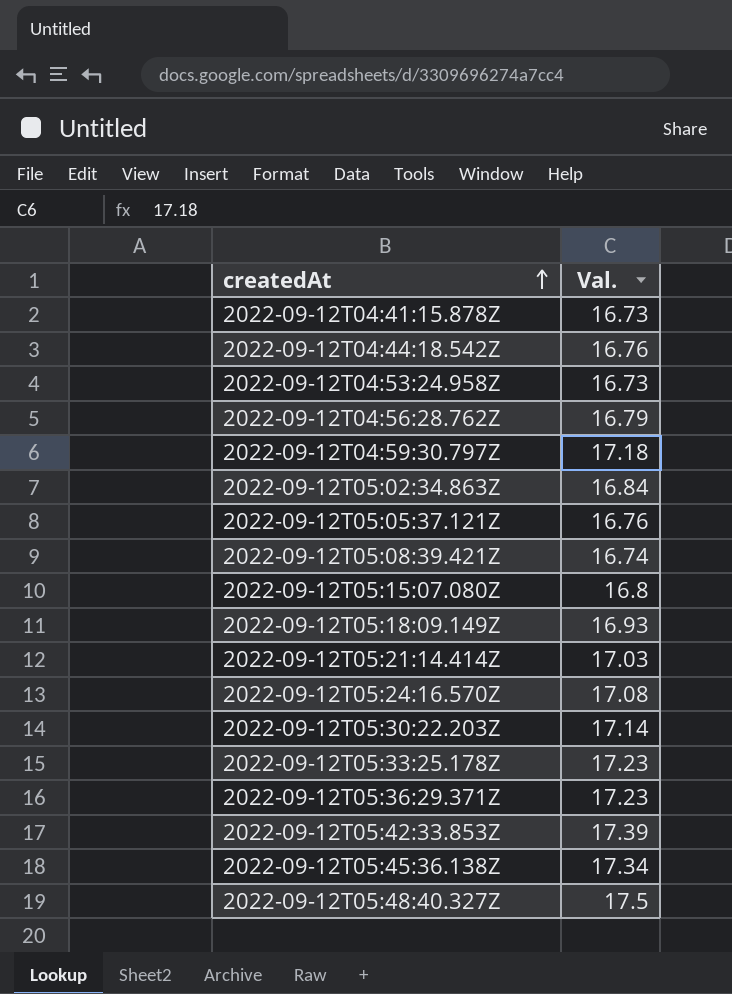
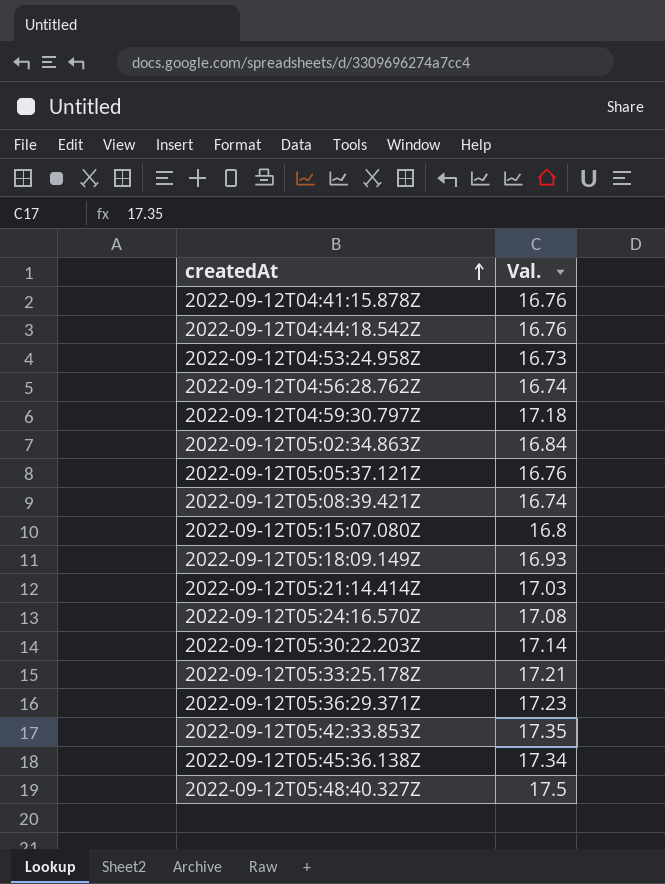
2022-09-12T04:41:15.878Z | Val.: 16.73 -> 16.76
2022-09-12T04:56:28.762Z | Val.: 16.79 -> 16.74
2022-09-12T05:33:25.178Z | Val.: 17.23 -> 17.21
2022-09-12T05:42:33.853Z | Val.: 17.39 -> 17.35

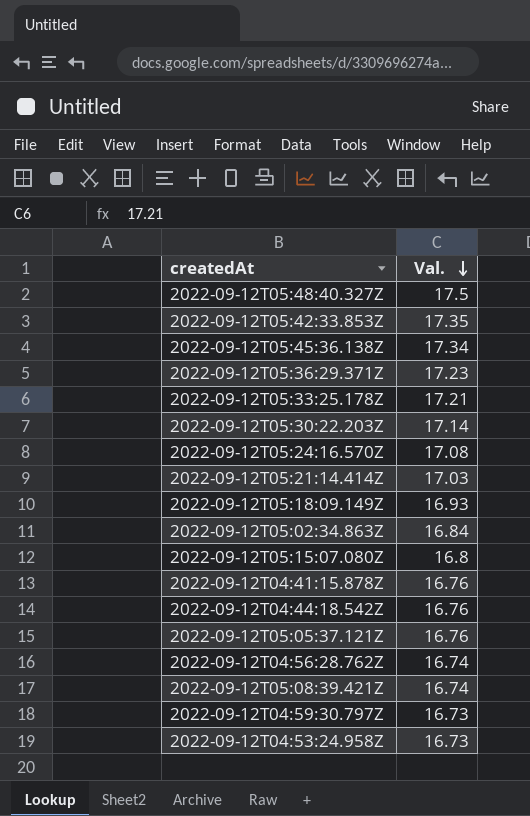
row order: createdAt ascending -> Val. descending
2022-09-12T04:59:30.797Z | Val.: 17.18 -> 16.73

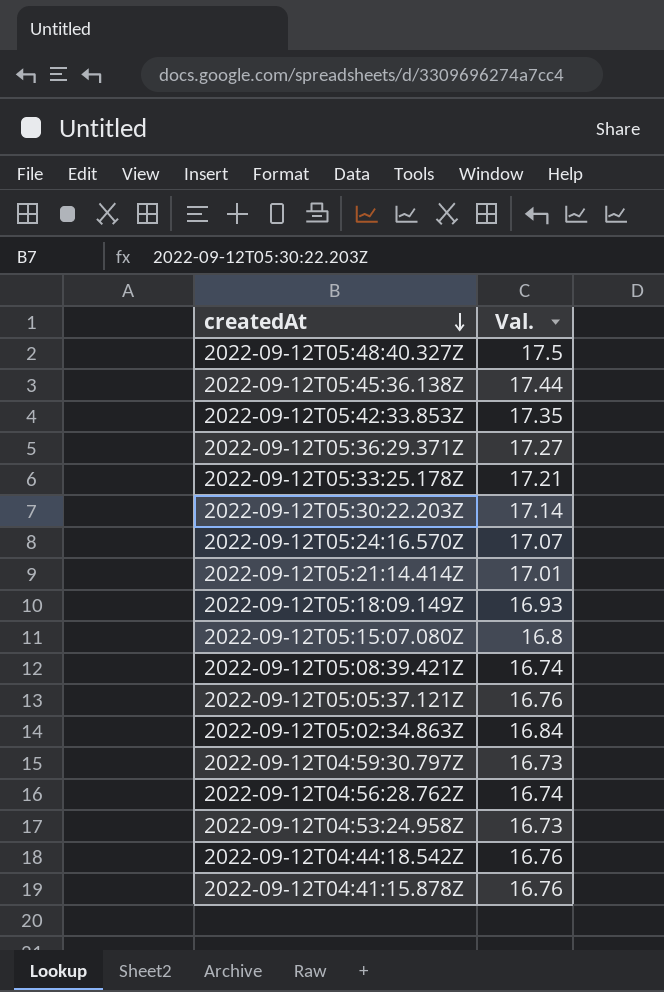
row order: Val. descending -> createdAt descending
2022-09-12T05:45:36.138Z | Val.: 17.34 -> 17.44
2022-09-12T05:36:29.371Z | Val.: 17.23 -> 17.27
2022-09-12T05:24:16.570Z | Val.: 17.08 -> 17.07
2022-09-12T05:21:14.414Z | Val.: 17.03 -> 17.01

